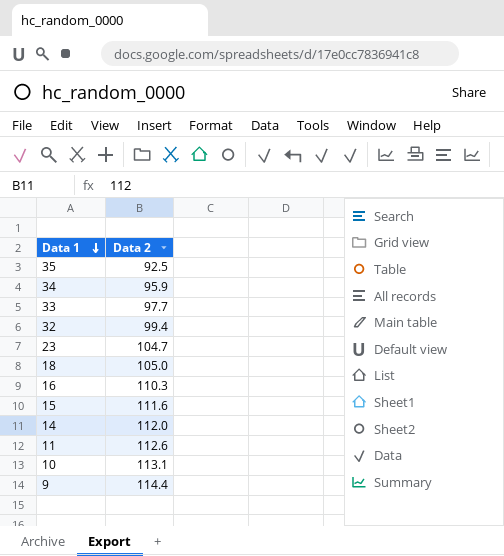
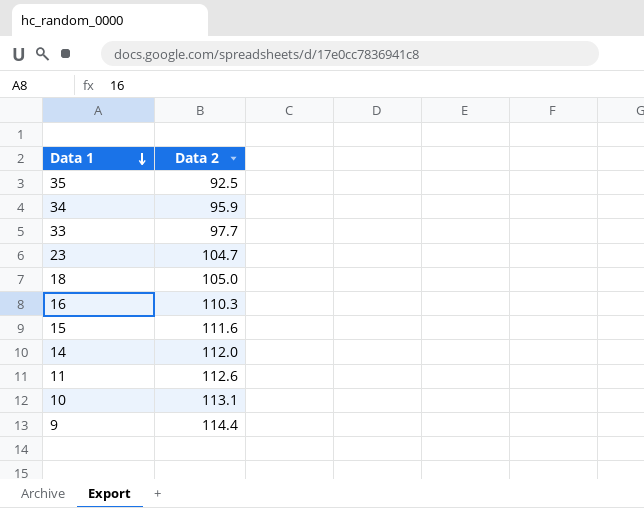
row 32: 99.4 -> none

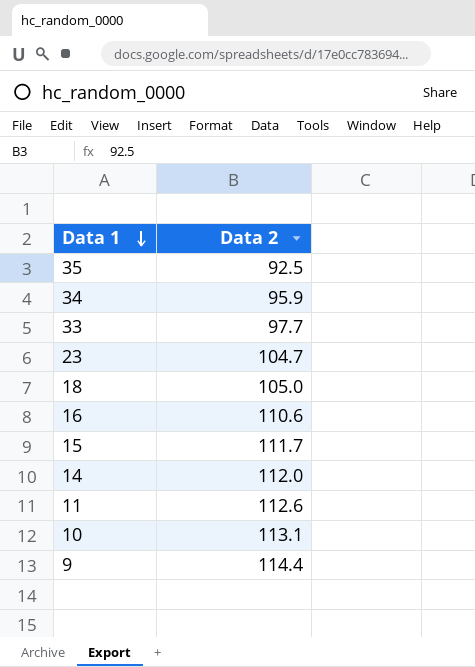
16 | Data 2: 110.3 -> 110.6
15 | Data 2: 111.6 -> 111.7

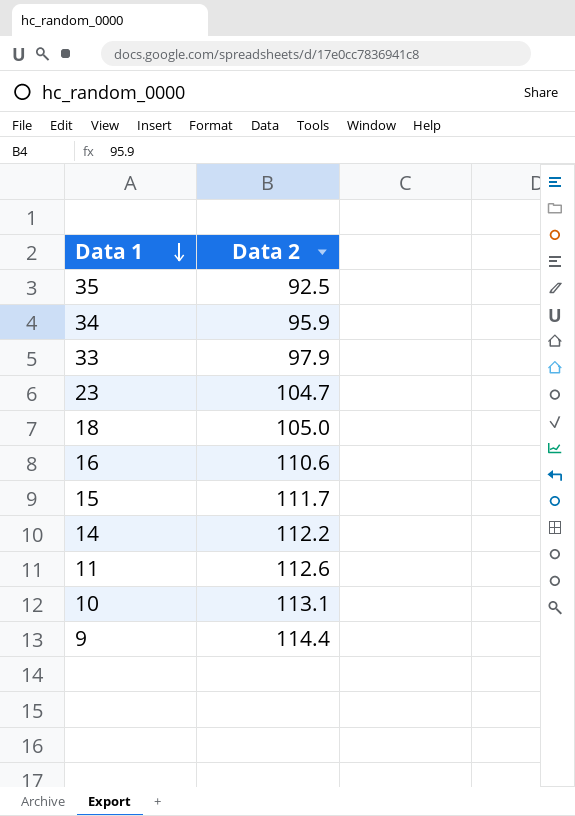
33 | Data 2: 97.7 -> 97.9
14 | Data 2: 112.0 -> 112.2

